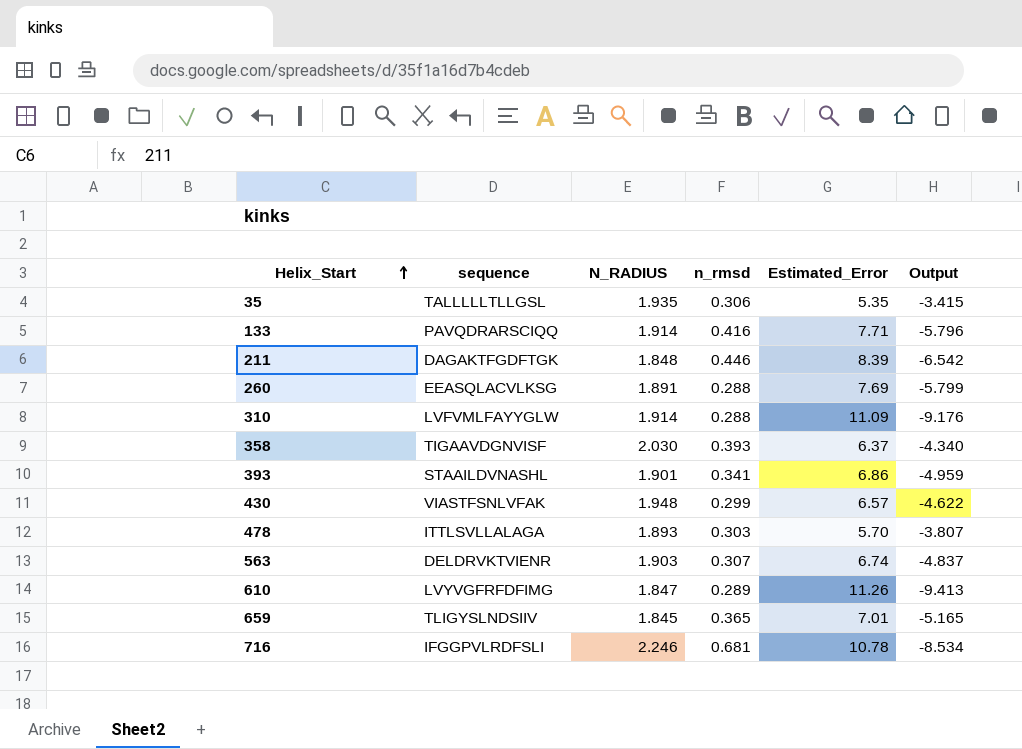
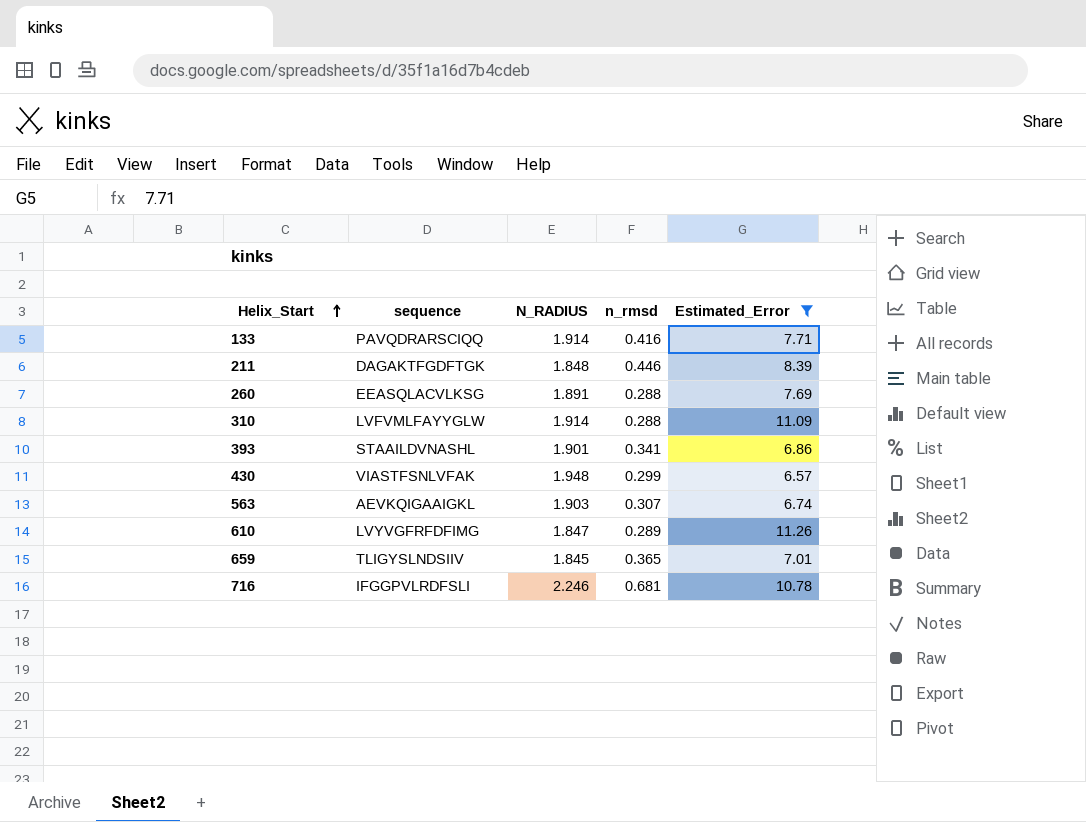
filter: none -> Estimated_Error >= 6.57
column Output | formula: [N_RADIUS] - [Estimated_Error] -> none
563 | sequence: DELDRVKTVIENR -> AEVKQIGAAIGKL

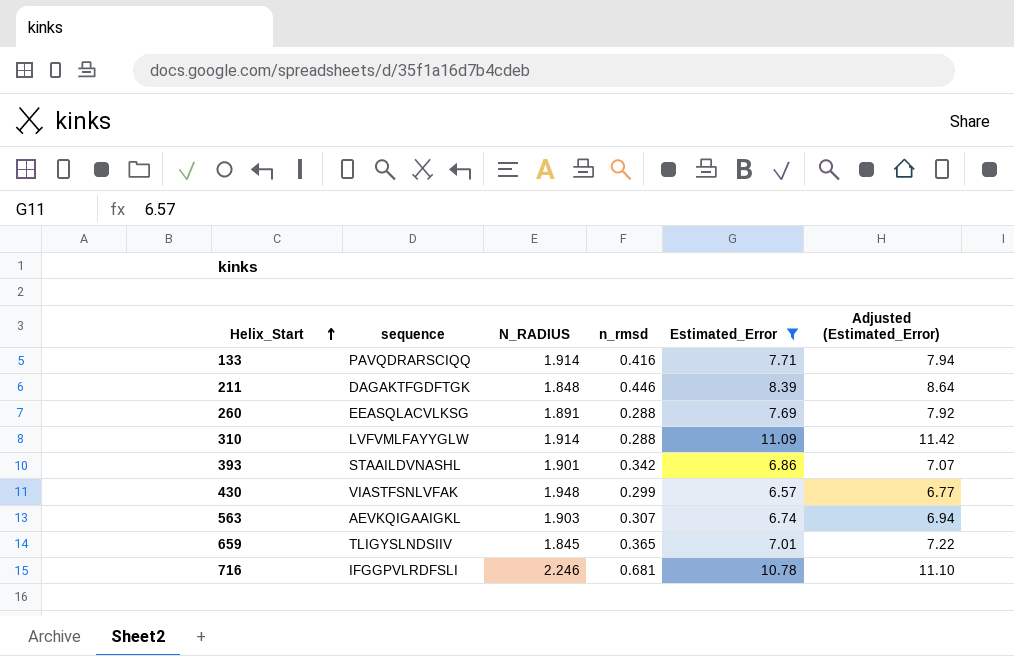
column Adjusted (Estimated_Error) | formula: none -> [Estimated_Error] * 1.03
row 610: LVYVGFRFDFIMG | 1.847 | 0.289 | 11.26 -> none
393 | n_rmsd: 0.341 -> 0.342

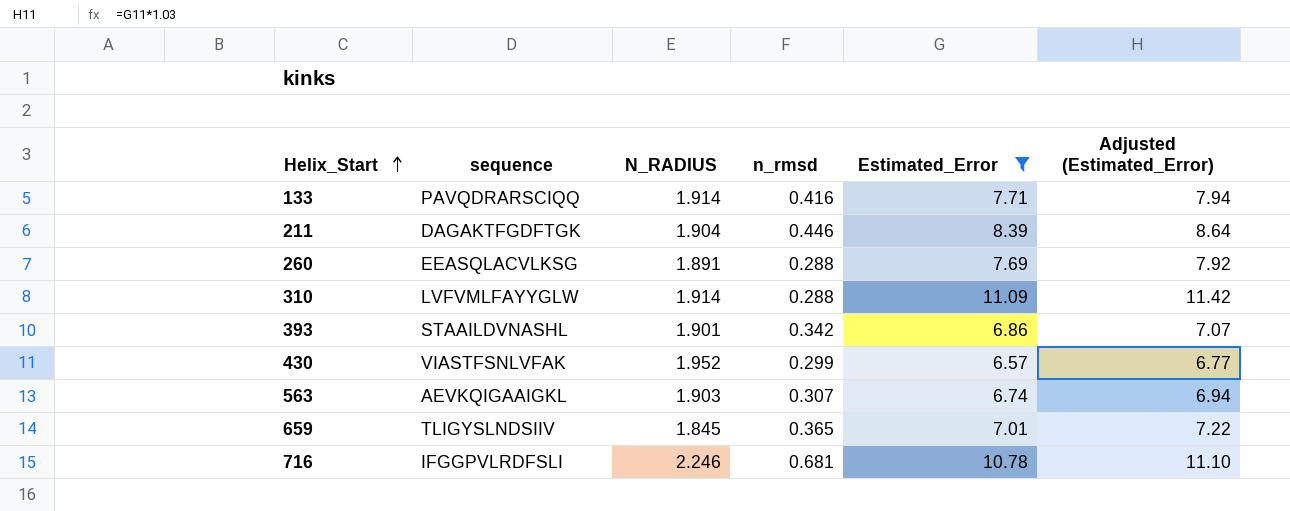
211 | N_RADIUS: 1.848 -> 1.904
430 | N_RADIUS: 1.948 -> 1.952

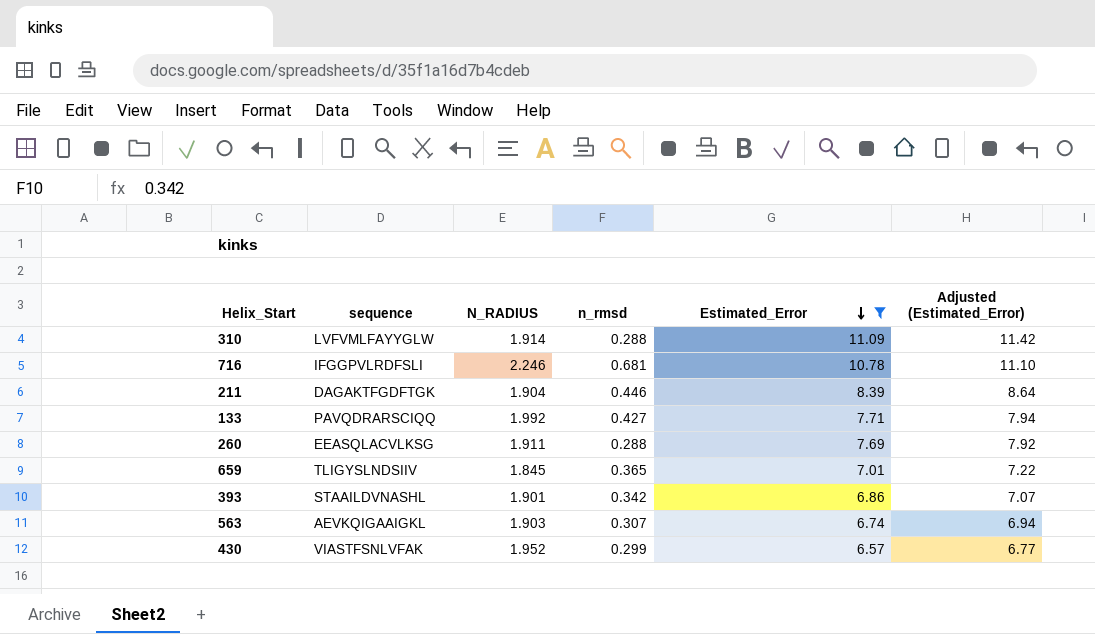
row order: Helix_Start ascending -> Estimated_Error descending
133 | N_RADIUS: 1.914 -> 1.992
133 | n_rmsd: 0.416 -> 0.427
260 | N_RADIUS: 1.891 -> 1.911

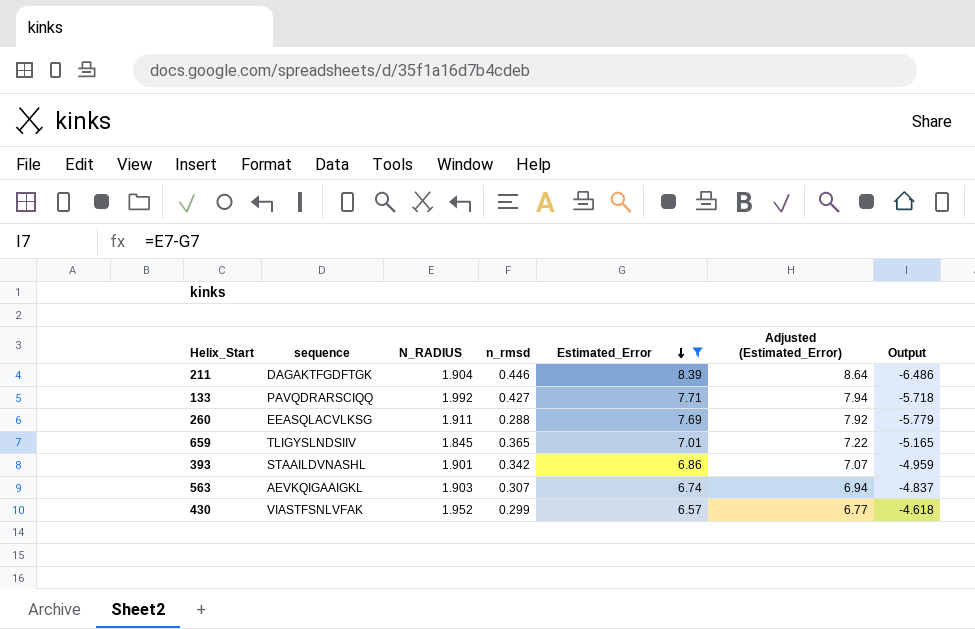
column Output | formula: none -> [N_RADIUS] - [Estimated_Error]
row 310: LVFVMLFAYYGLW | 1.914 | 0.288 | 11.09 | 11.42 -> none
row 716: IFGGPVLRDFSLI | 2.246 | 0.681 | 10.78 | 11.10 -> none

